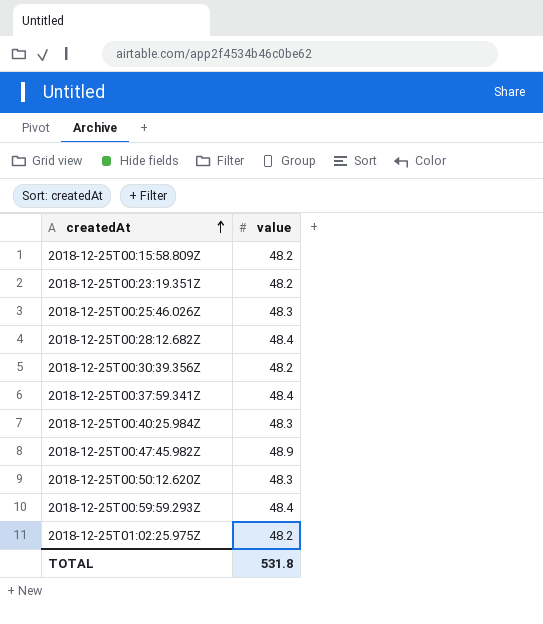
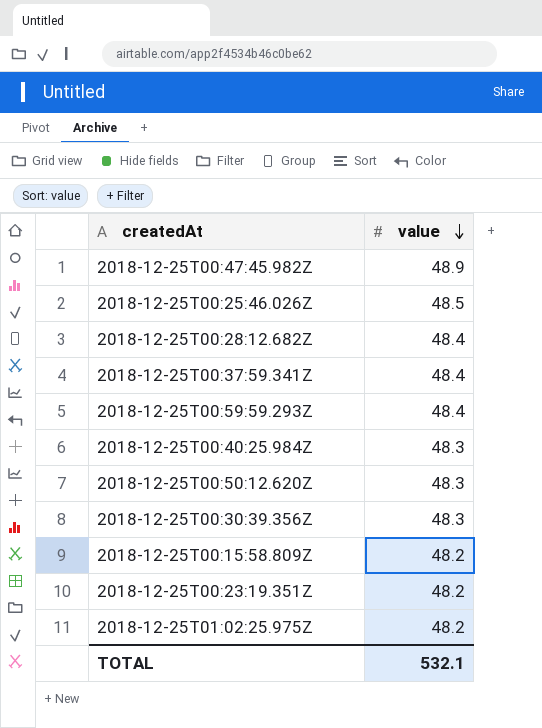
row order: createdAt ascending -> value descending
2018-12-25T00:25:46.026Z | value: 48.3 -> 48.5
2018-12-25T00:30:39.356Z | value: 48.2 -> 48.3
TOTAL | value: 531.8 -> 532.1

